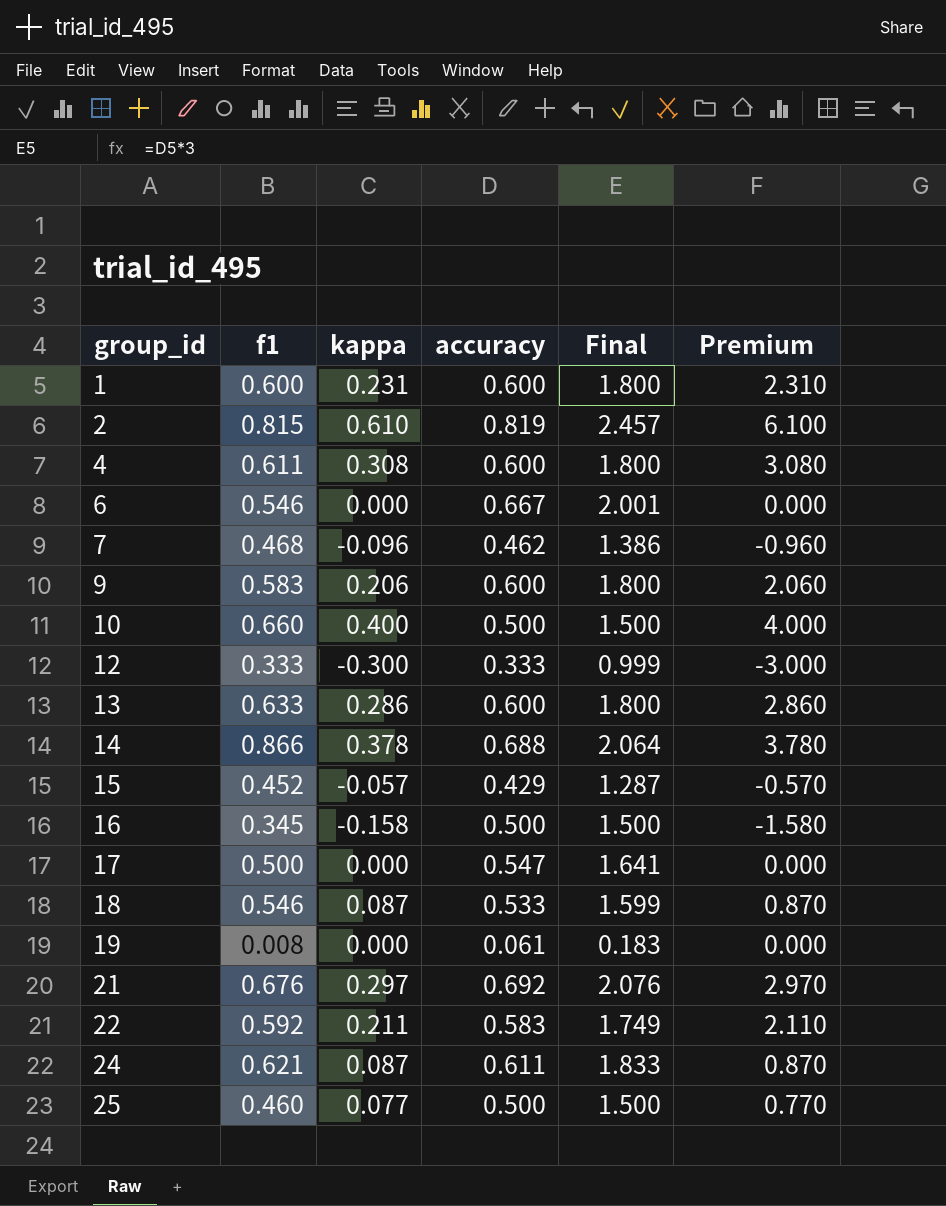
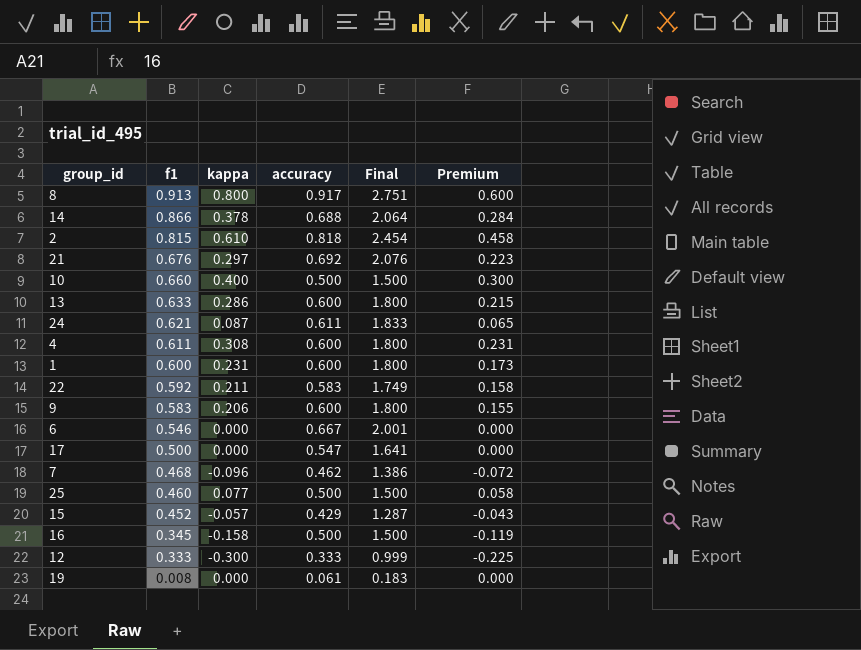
row order: group_id ascending -> f1 descending
column Premium | formula: [kappa] * 10 -> [kappa] * 0.75
row 18: 0.546 | 0.087 | 0.533 | 1.599 | 0.870 -> none
row 8: none -> 0.913 | 0.800 | 0.917 | 2.751 | 0.600
2 | accuracy: 0.819 -> 0.818
2 | Final: 2.457 -> 2.454

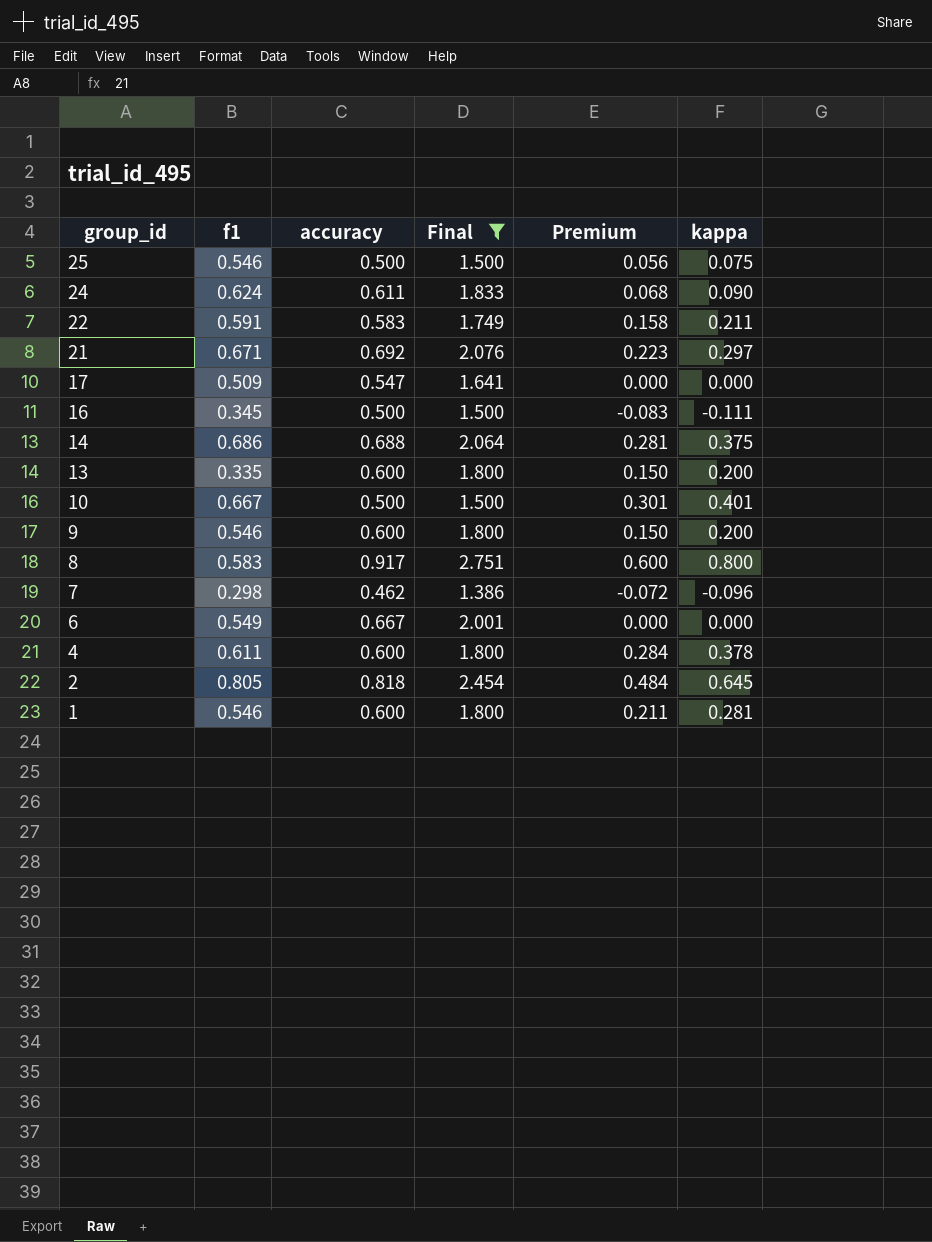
filter: none -> Final >= 1.386
row order: f1 descending -> group_id descending
column kappa | position: 3 -> 6
25 | f1: 0.460 -> 0.546
25 | Premium: 0.058 -> 0.056
25 | kappa: 0.077 -> 0.075
24 | f1: 0.621 -> 0.624
24 | Premium: 0.065 -> 0.068
24 | kappa: 0.087 -> 0.090
22 | f1: 0.592 -> 0.591
21 | f1: 0.676 -> 0.671
17 | f1: 0.500 -> 0.509
16 | Premium: -0.119 -> -0.083
16 | kappa: -0.158 -> -0.111
14 | f1: 0.866 -> 0.686
14 | Premium: 0.284 -> 0.281
14 | kappa: 0.378 -> 0.375
13 | f1: 0.633 -> 0.335
13 | Premium: 0.215 -> 0.150
13 | kappa: 0.286 -> 0.200
10 | f1: 0.660 -> 0.667
10 | Premium: 0.300 -> 0.301
10 | kappa: 0.400 -> 0.401
9 | f1: 0.583 -> 0.546
9 | Premium: 0.155 -> 0.150
9 | kappa: 0.206 -> 0.200
8 | f1: 0.913 -> 0.583
7 | f1: 0.468 -> 0.298
6 | f1: 0.546 -> 0.549
4 | Premium: 0.231 -> 0.284
4 | kappa: 0.308 -> 0.378
2 | f1: 0.815 -> 0.805
2 | Premium: 0.458 -> 0.484
2 | kappa: 0.610 -> 0.645
1 | f1: 0.600 -> 0.546
1 | Premium: 0.173 -> 0.211
1 | kappa: 0.231 -> 0.281

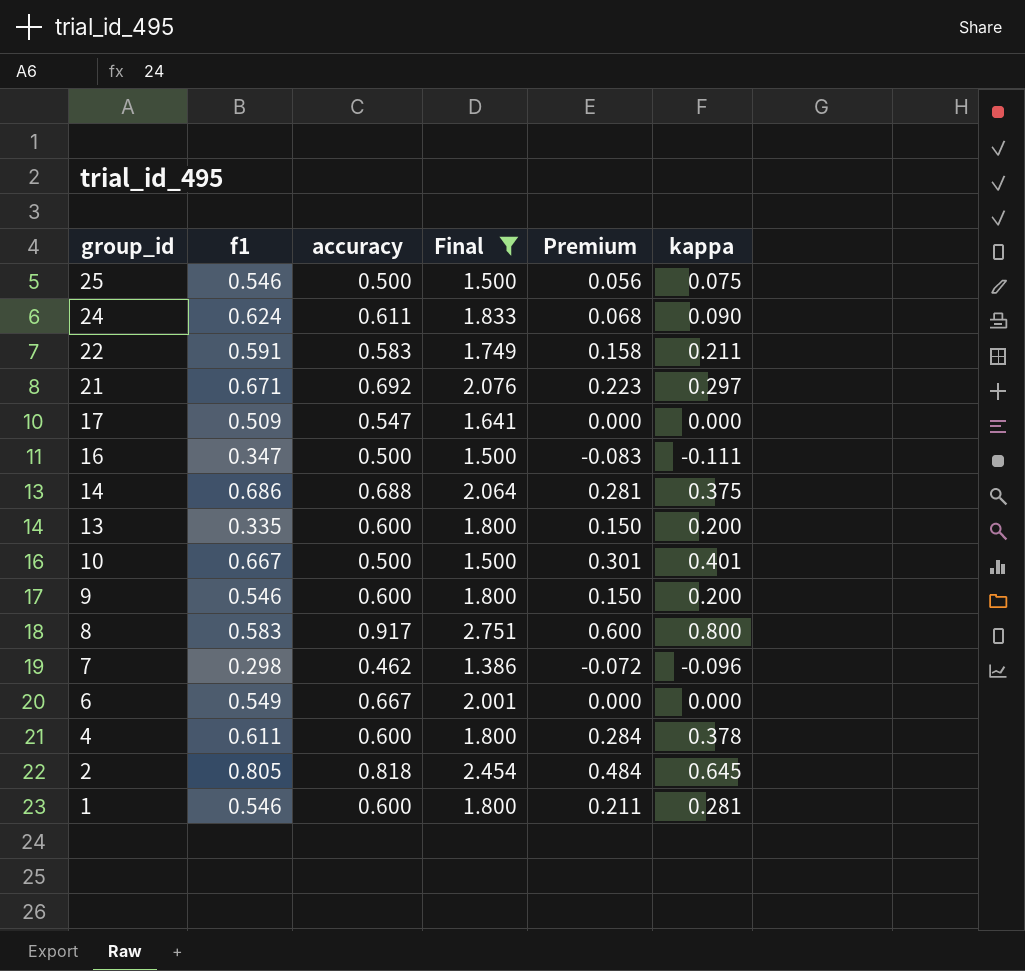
16 | f1: 0.345 -> 0.347

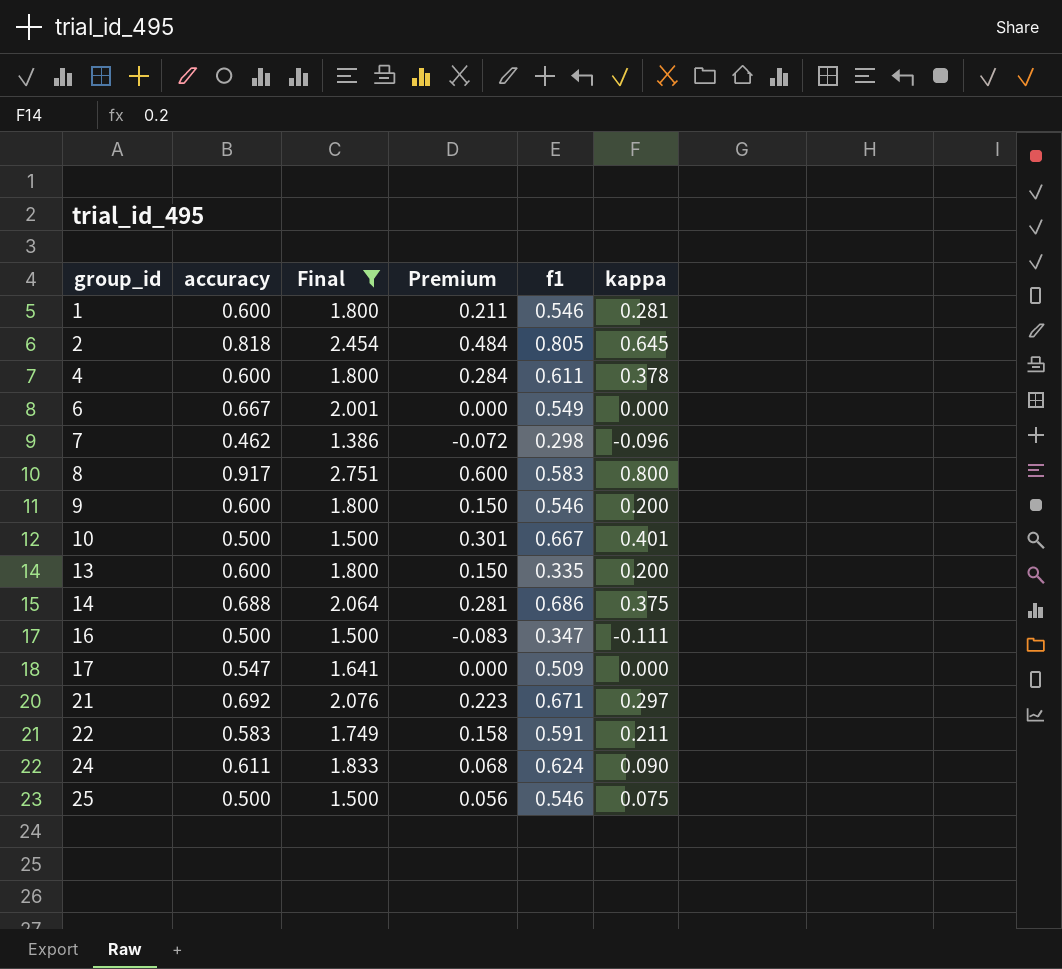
row order: group_id descending -> group_id ascending
column f1 | position: 2 -> 5

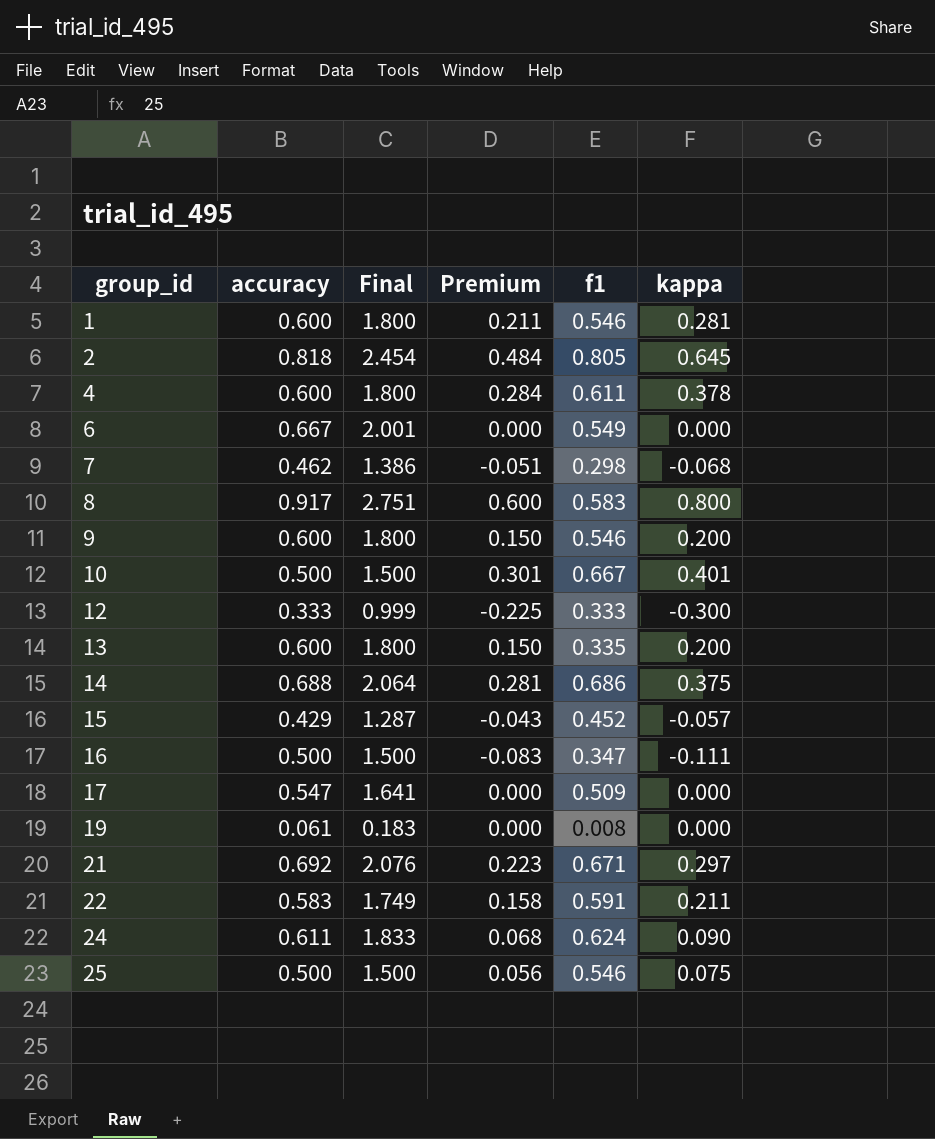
filter: Final >= 1.386 -> none
7 | Premium: -0.072 -> -0.051
7 | kappa: -0.096 -> -0.068

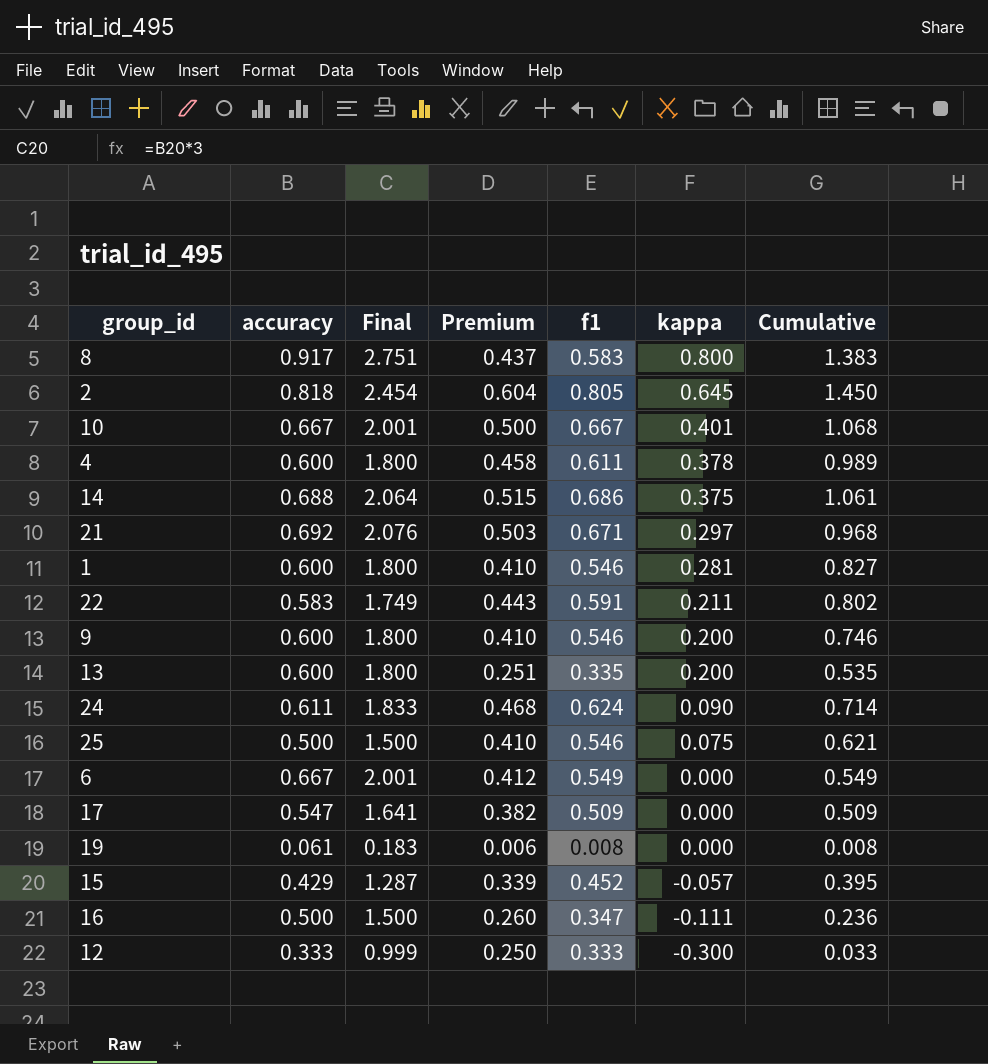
row order: group_id ascending -> kappa descending
column Premium | formula: [kappa] * 0.75 -> [f1] * 0.75
column Cumulative | formula: none -> [f1] + [kappa]
row 7: 0.462 | 1.386 | -0.051 | 0.298 | -0.068 -> none
10 | accuracy: 0.500 -> 0.667
10 | Final: 1.500 -> 2.001

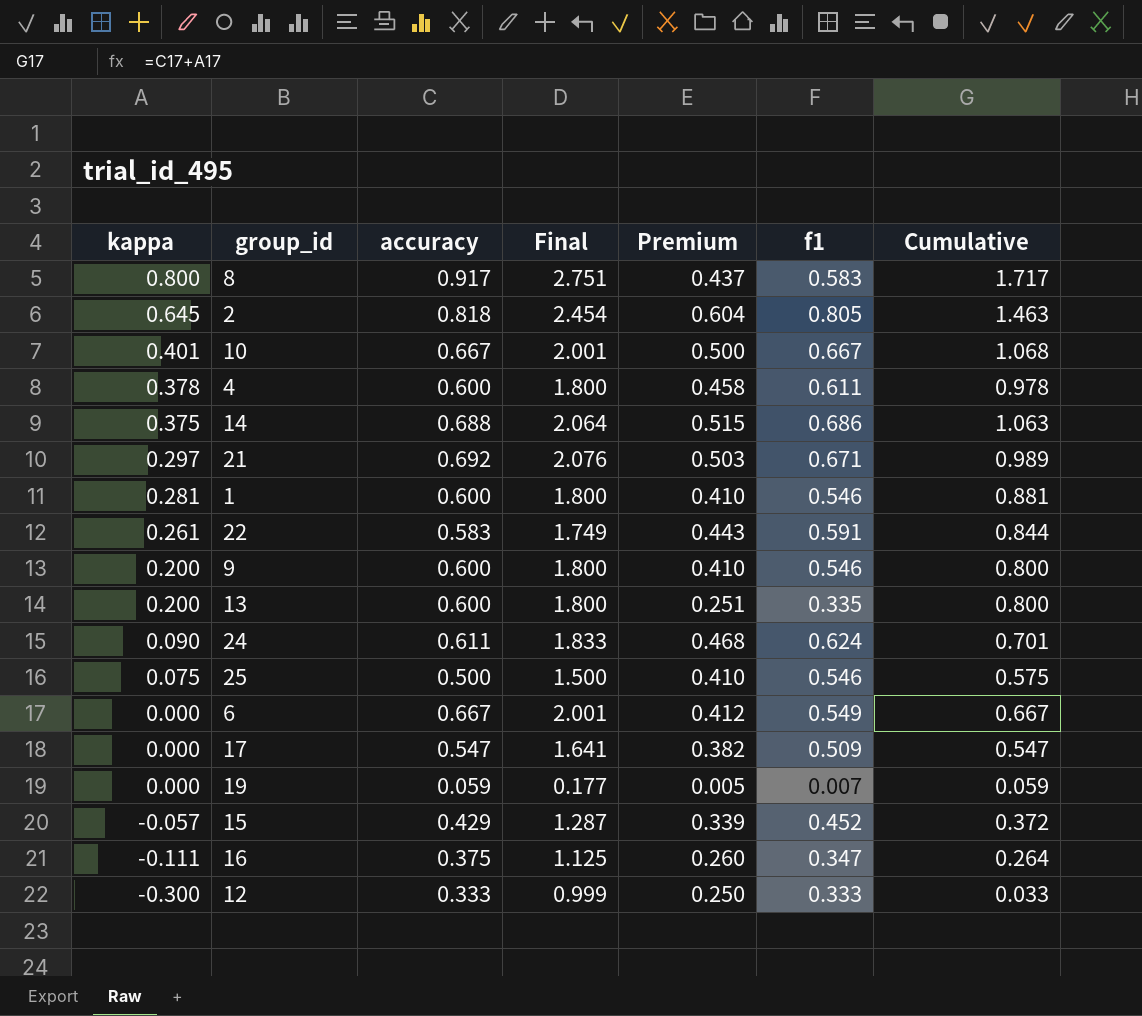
column kappa | position: 6 -> 1
column Cumulative | formula: [f1] + [kappa] -> [kappa] + [accuracy]
22 | kappa: 0.211 -> 0.261
19 | accuracy: 0.061 -> 0.059
19 | Final: 0.183 -> 0.177
19 | Premium: 0.006 -> 0.005
19 | f1: 0.008 -> 0.007
16 | accuracy: 0.500 -> 0.375
16 | Final: 1.500 -> 1.125

